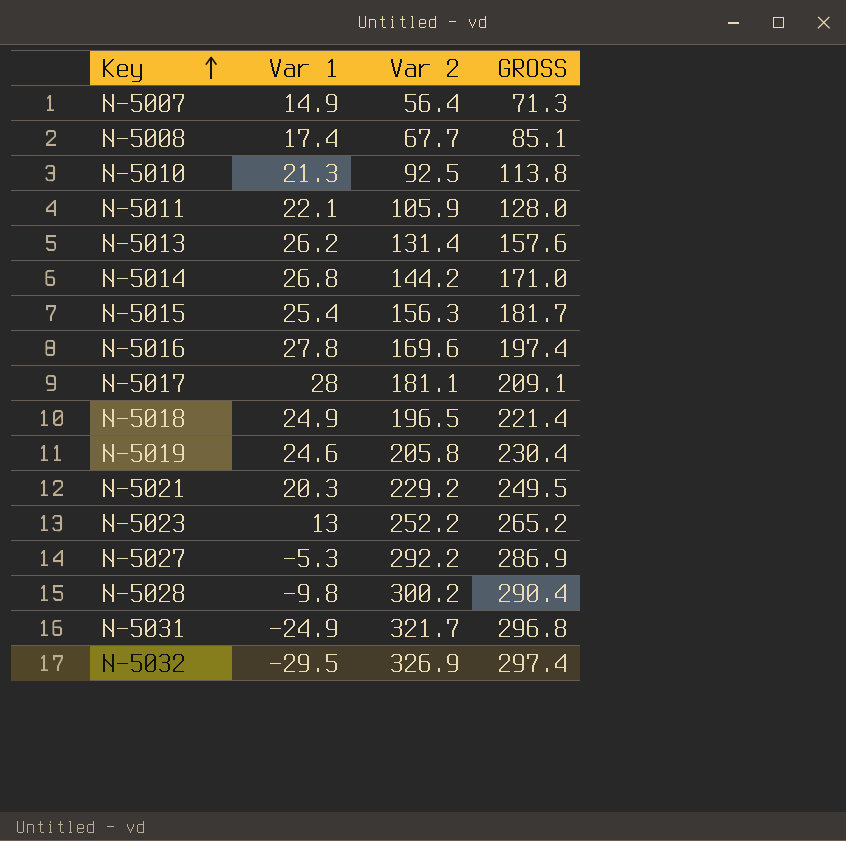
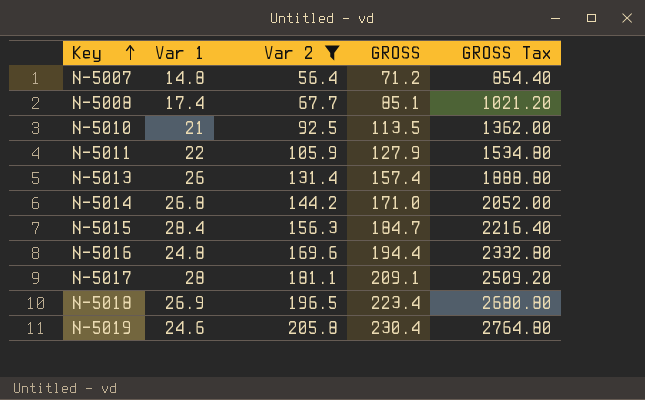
filter: none -> Var 2 <= 205.8
column GROSS Tax | formula: none -> [GROSS] * 12
N-5007 | Var 1: 14.9 -> 14.8
N-5007 | GROSS: 71.3 -> 71.2
N-5010 | Var 1: 21.3 -> 21
N-5010 | GROSS: 113.8 -> 113.5
N-5011 | Var 1: 22.1 -> 22
N-5011 | GROSS: 128.0 -> 127.9
N-5013 | Var 1: 26.2 -> 26
N-5013 | GROSS: 157.6 -> 157.4
N-5015 | Var 1: 25.4 -> 28.4
N-5015 | GROSS: 181.7 -> 184.7
N-5016 | Var 1: 27.8 -> 24.8
N-5016 | GROSS: 197.4 -> 194.4
N-5018 | Var 1: 24.9 -> 26.9
N-5018 | GROSS: 221.4 -> 223.4

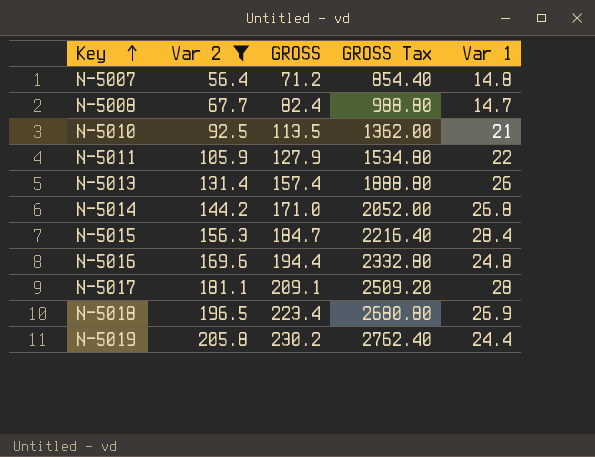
column Var 1 | position: 2 -> 5
N-5008 | GROSS: 85.1 -> 82.4
N-5008 | GROSS Tax: 1021.20 -> 988.80
N-5008 | Var 1: 17.4 -> 14.7
N-5019 | GROSS: 230.4 -> 230.2
N-5019 | GROSS Tax: 2764.80 -> 2762.40
N-5019 | Var 1: 24.6 -> 24.4

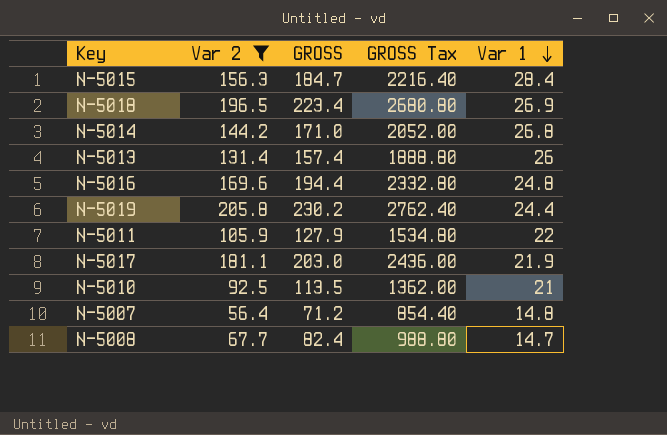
row order: Key ascending -> Var 1 descending
N-5017 | GROSS: 209.1 -> 203.0
N-5017 | GROSS Tax: 2509.20 -> 2436.00
N-5017 | Var 1: 28 -> 21.9

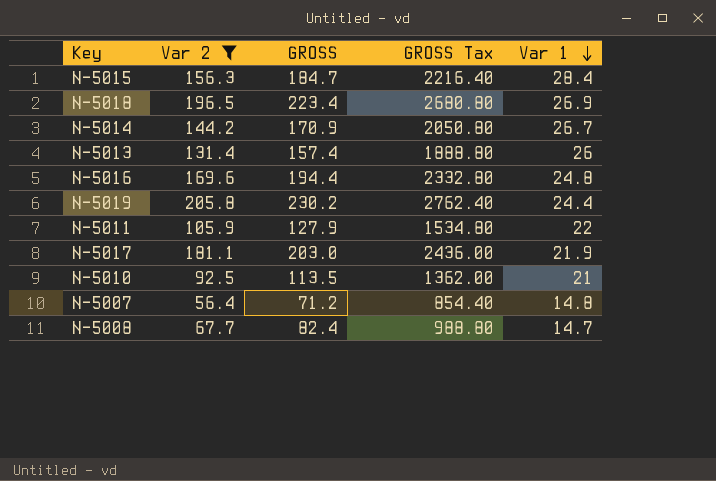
N-5014 | GROSS: 171.0 -> 170.9
N-5014 | GROSS Tax: 2052.00 -> 2050.80
N-5014 | Var 1: 26.8 -> 26.7

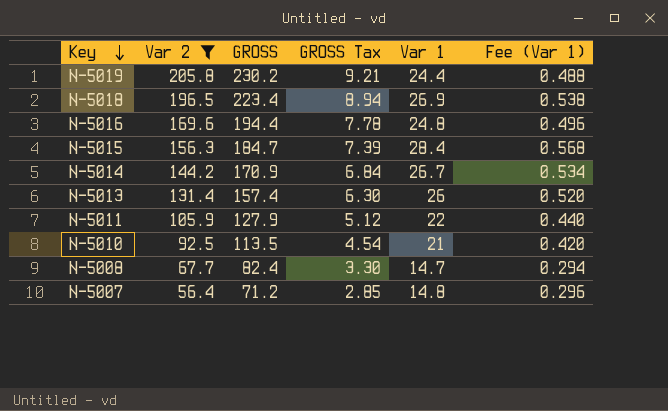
row order: Var 1 descending -> Key descending
column GROSS Tax | formula: [GROSS] * 12 -> [GROSS] * 0.04
column Fee (Var 1) | formula: none -> [Var 1] * 0.02
row N-5017: 181.1 | 203.0 | 2436.00 | 21.9 -> none

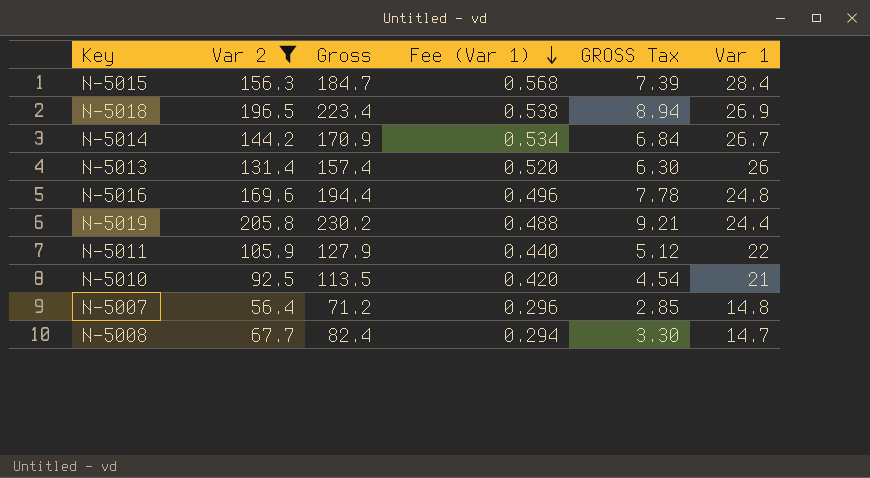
row order: Key descending -> Fee (Var 1) descending
column name: GROSS -> Gross
column Fee (Var 1) | position: 6 -> 4

